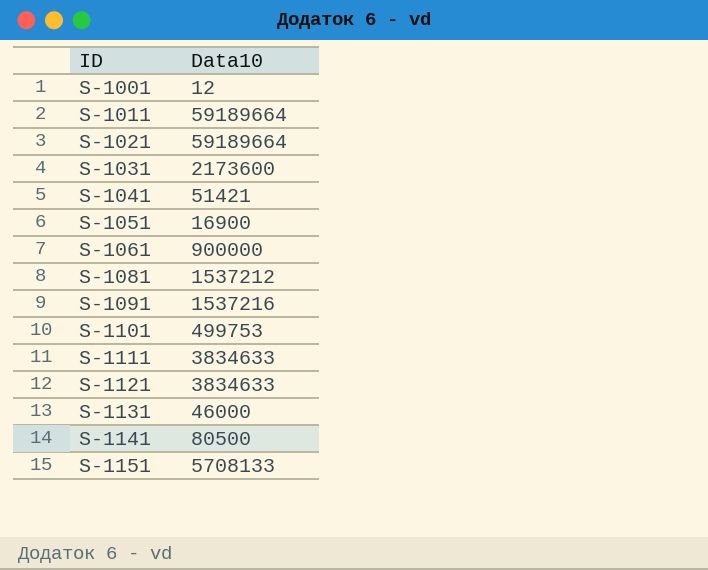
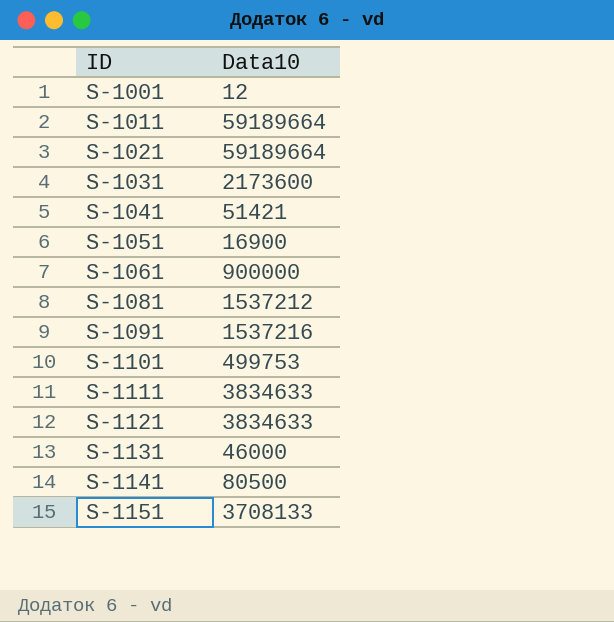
S-1151 | Data10: 5708133 -> 3708133

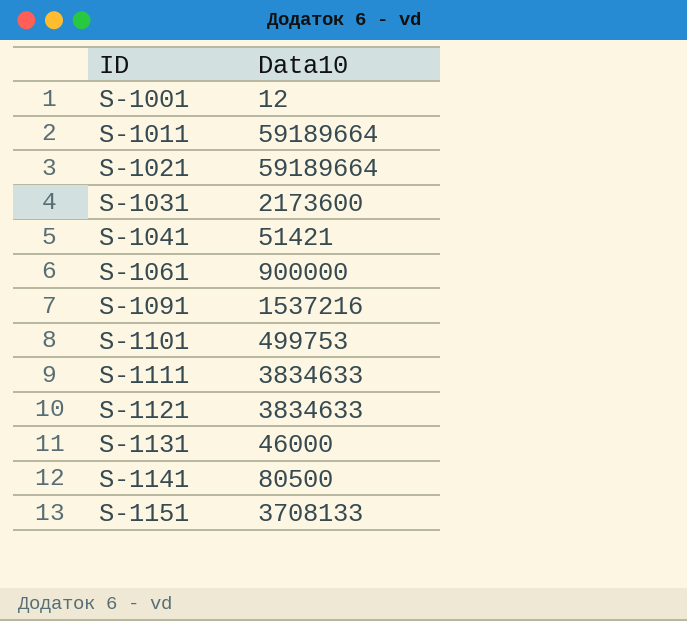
row S-1051: 16900 -> none
row S-1081: 1537212 -> none

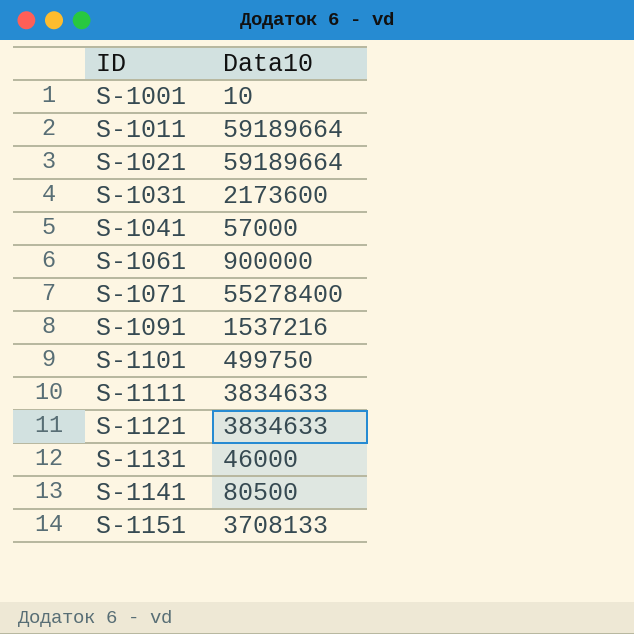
S-1001 | Data10: 12 -> 10
S-1041 | Data10: 51421 -> 57000
row S-1071: none -> 55278400
S-1101 | Data10: 499753 -> 499750

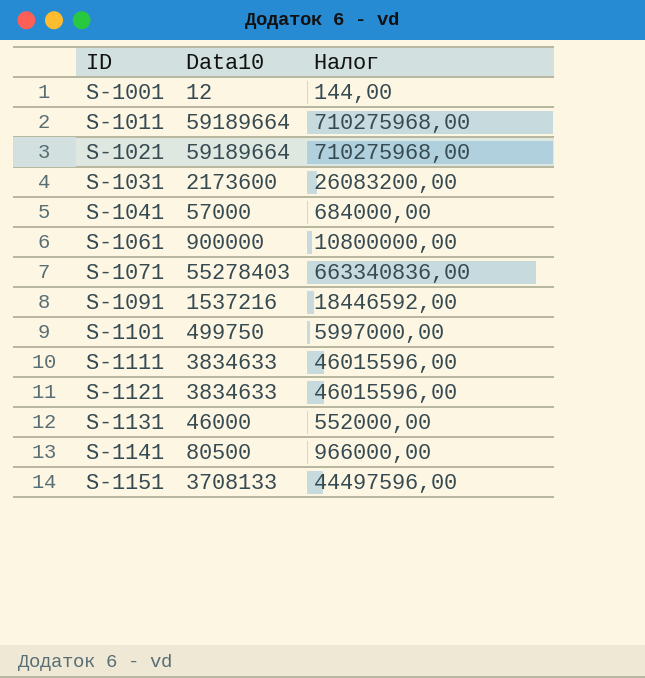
column Налог | formula: none -> [Data10] * 12
S-1001 | Data10: 10 -> 12
S-1071 | Data10: 55278400 -> 55278403

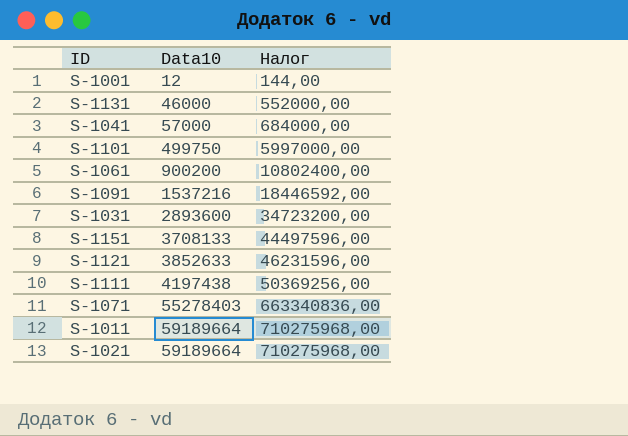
row order: ID ascending -> Data10 ascending
row S-1141: 80500 | 966000,00 -> none
S-1061 | Data10: 900000 -> 900200
S-1061 | Налог: 10800000,00 -> 10802400,00
S-1031 | Data10: 2173600 -> 2893600
S-1031 | Налог: 26083200,00 -> 34723200,00
S-1121 | Data10: 3834633 -> 3852633
S-1121 | Налог: 46015596,00 -> 46231596,00
S-1111 | Data10: 3834633 -> 4197438
S-1111 | Налог: 46015596,00 -> 50369256,00

